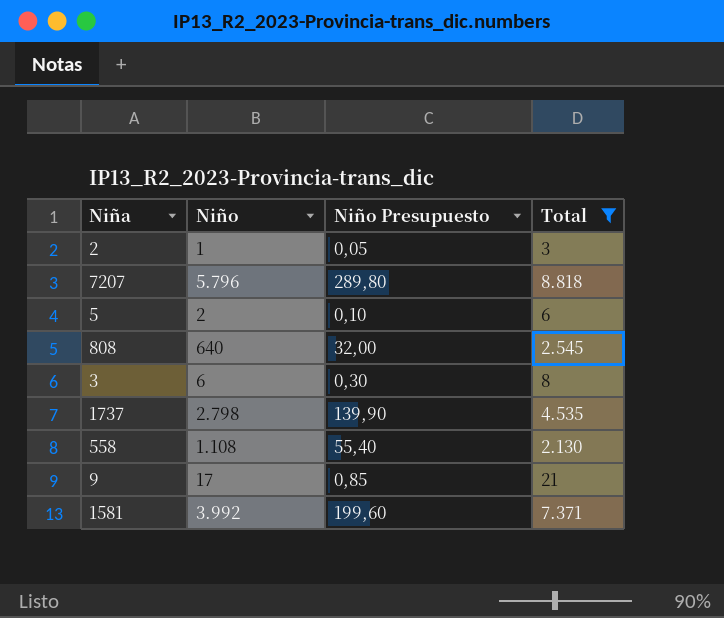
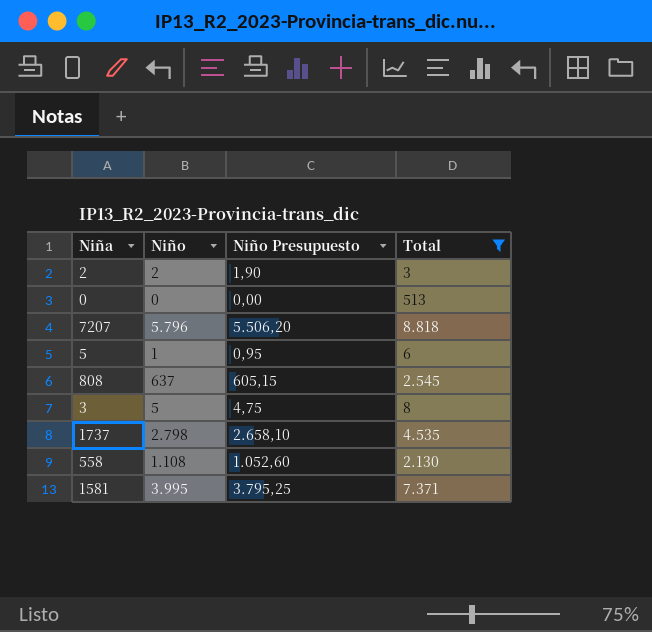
column Niño Presupuesto | formula: [Niño] * 0,05 -> [Niño] * 0,95
row 9: 17 | 0,85 | 21 -> none
2 | Niño: 1 -> 2
row 0: none -> 0 | 0,00 | 513
5 | Niño: 2 -> 1
808 | Niño: 640 -> 637
3 | Niño: 6 -> 5
1581 | Niño: 3.992 -> 3.995

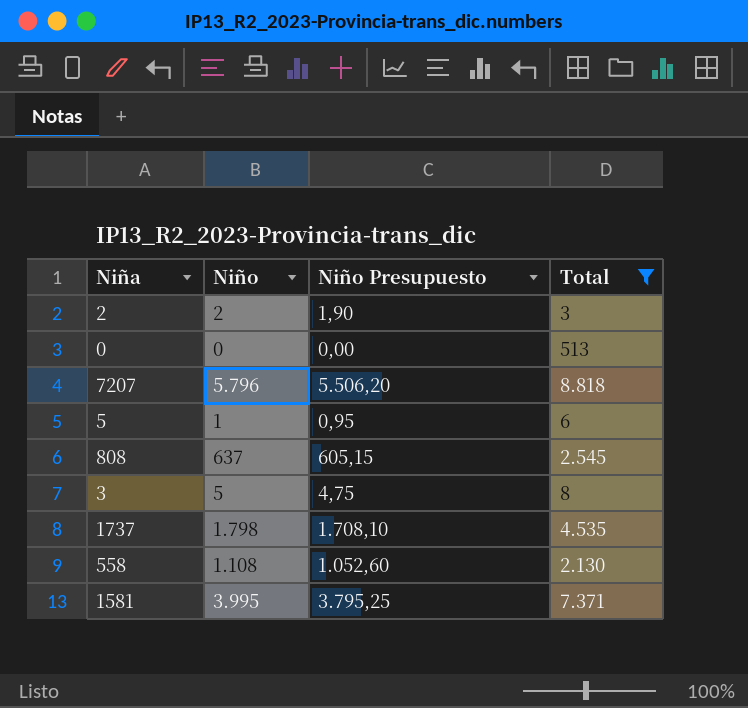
1737 | Niño: 2.798 -> 1.798
1737 | Niño Presupuesto: 2.658,10 -> 1.708,10

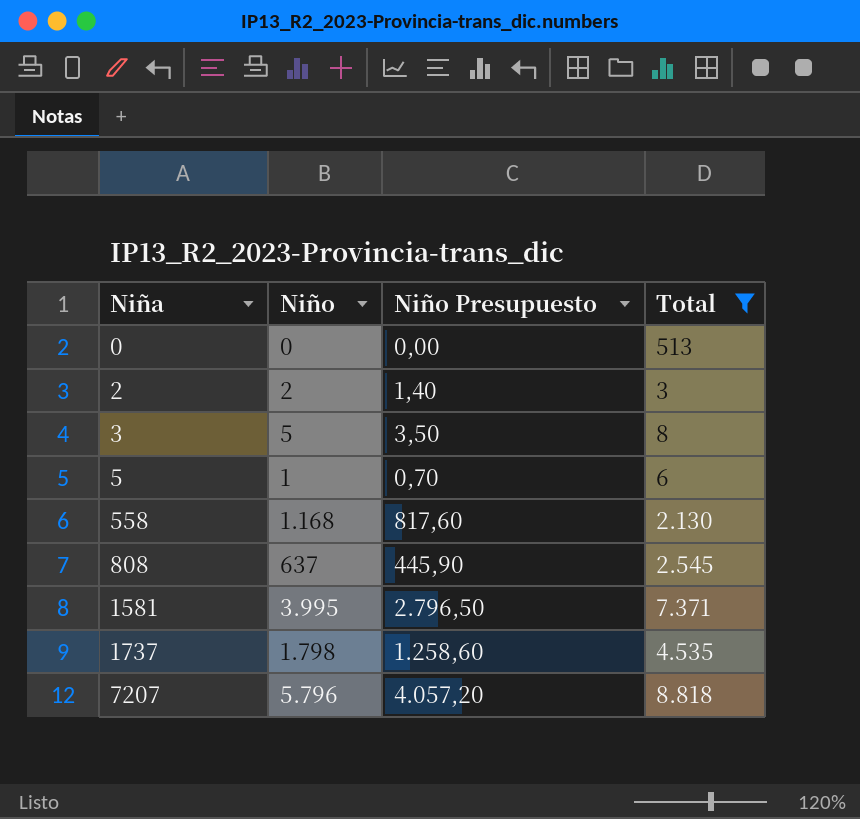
row order: none -> Niña ascending
column Niño Presupuesto | formula: [Niño] * 0,95 -> [Niño] * 0,7
558 | Niño: 1.108 -> 1.168

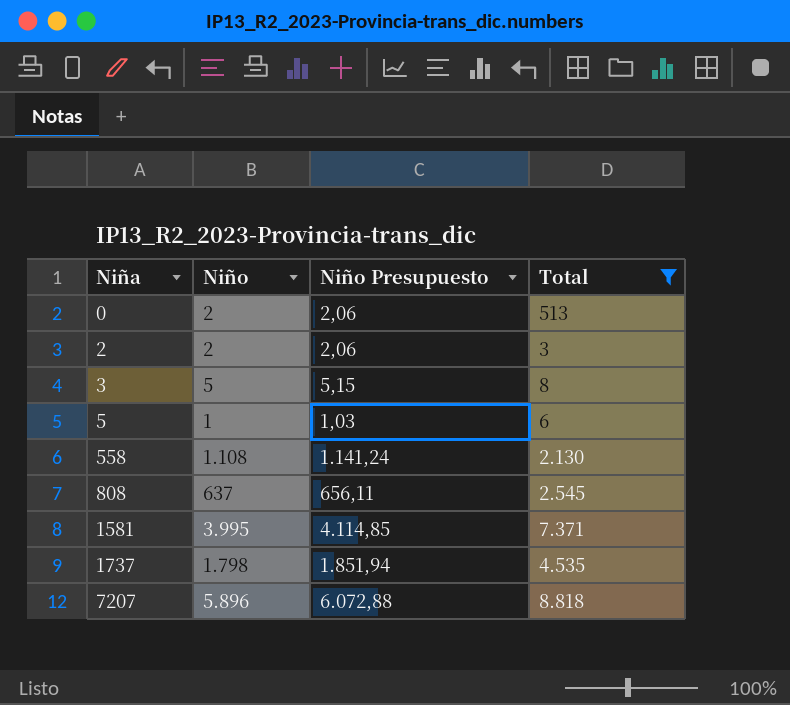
column Niño Presupuesto | formula: [Niño] * 0,7 -> [Niño] * 1,03
0 | Niño: 0 -> 2
558 | Niño: 1.168 -> 1.108
7207 | Niño: 5.796 -> 5.896

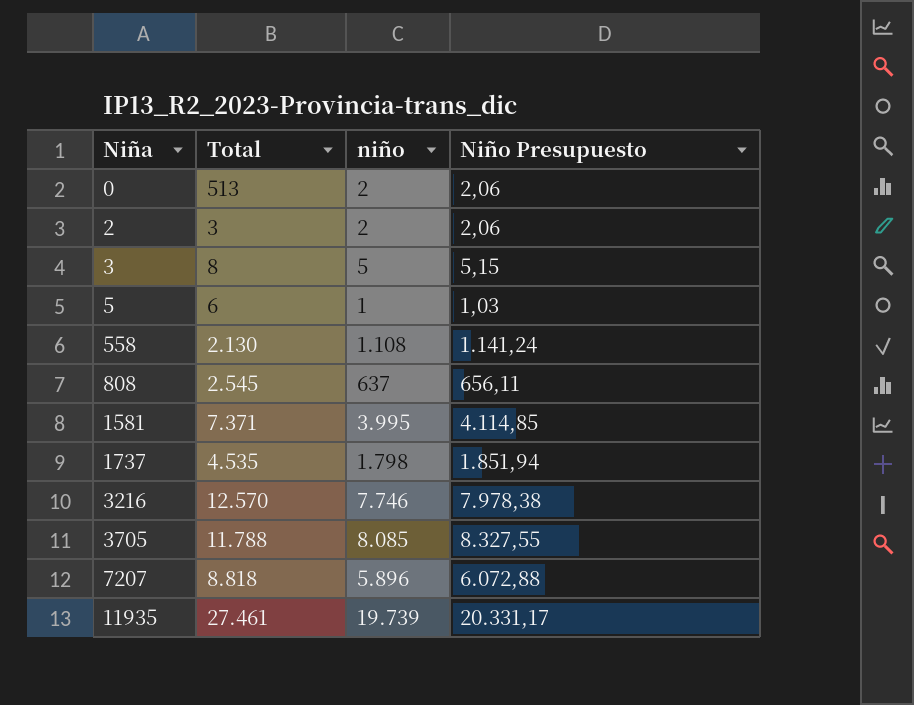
filter: Total <= 8.818 -> none
column Total | position: 4 -> 2
column name: Niño -> niño

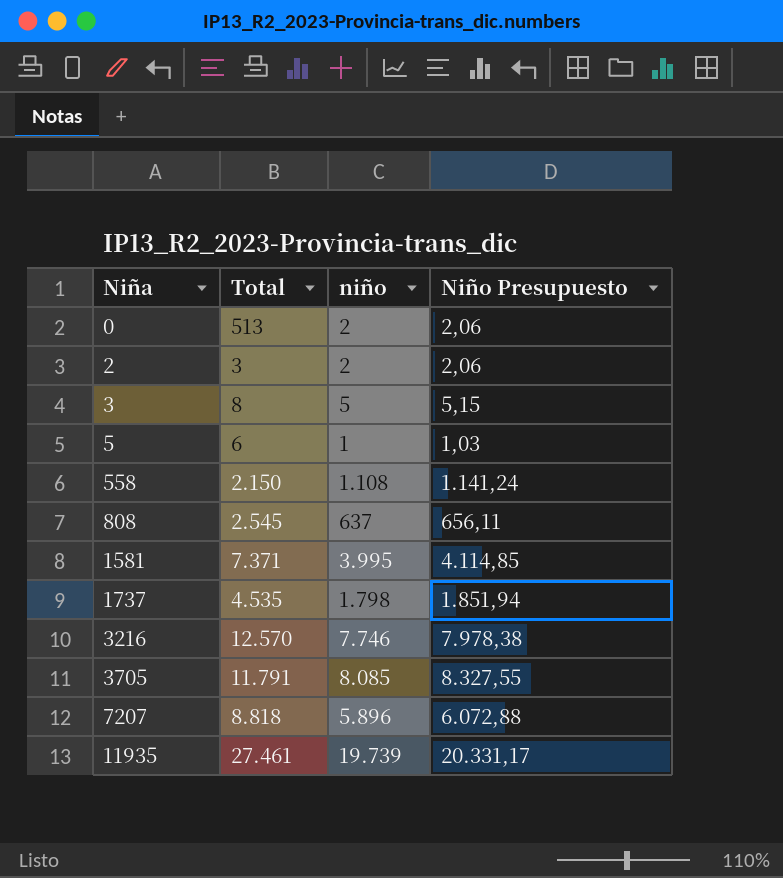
558 | Total: 2.130 -> 2.150
3705 | Total: 11.788 -> 11.791

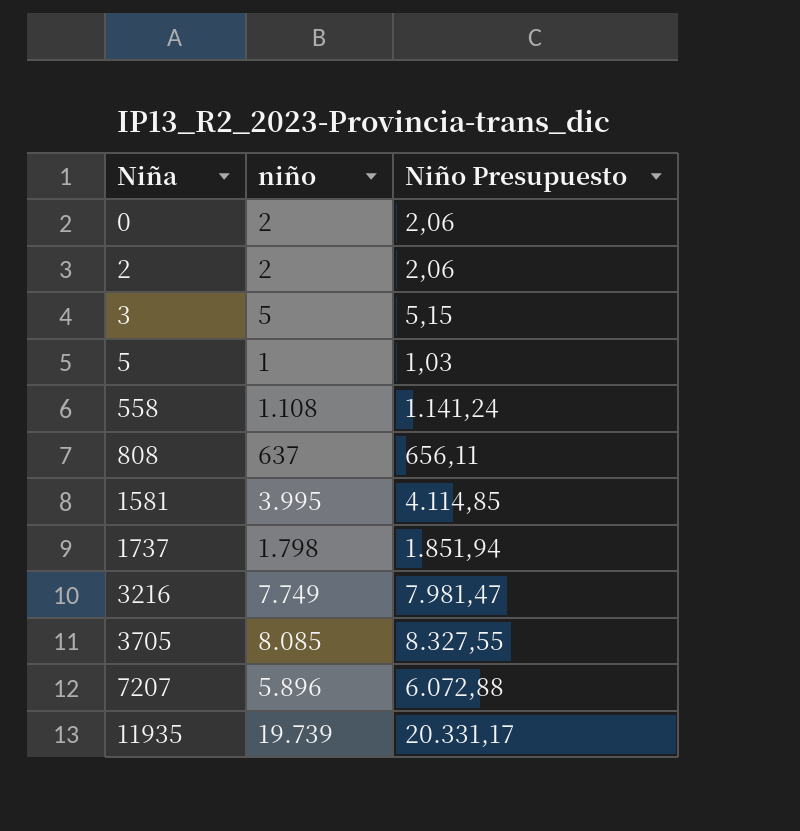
column Total | position: 2 -> none
3216 | niño: 7.746 -> 7.749
3216 | Niño Presupuesto: 7.978,38 -> 7.981,47

